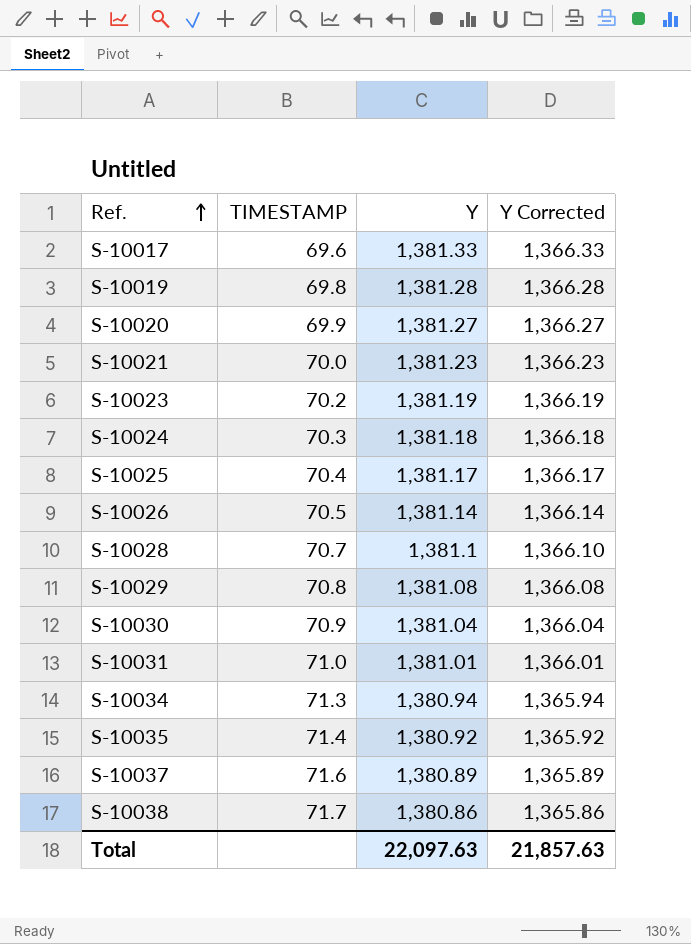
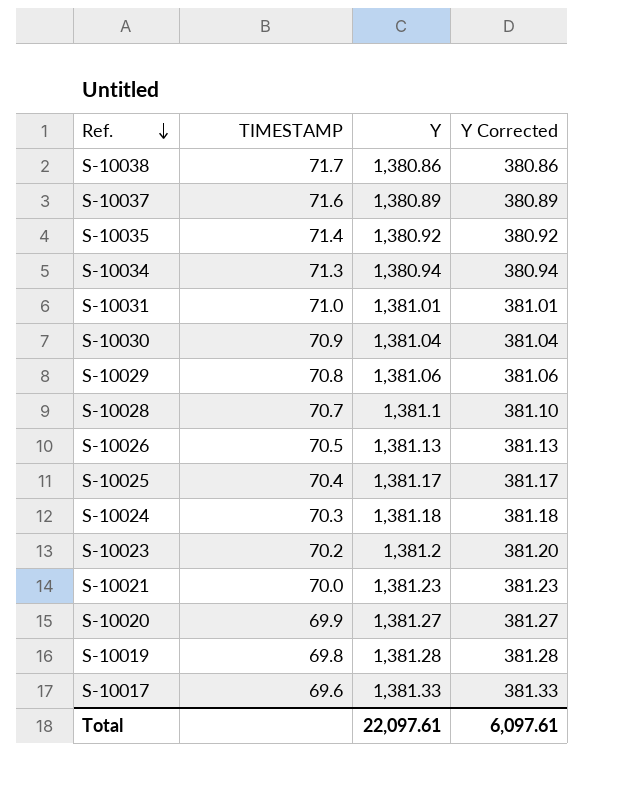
row order: Ref. ascending -> Ref. descending
column Y Corrected | formula: [Y] - 15 -> [Y] - 1000
S-10029 | Y: 1,381.08 -> 1,381.06
S-10026 | Y: 1,381.14 -> 1,381.13
S-10023 | Y: 1,381.19 -> 1,381.2
Total | Y: 22,097.63 -> 22,097.61
Total | Y Corrected: 21,857.63 -> 6,097.61

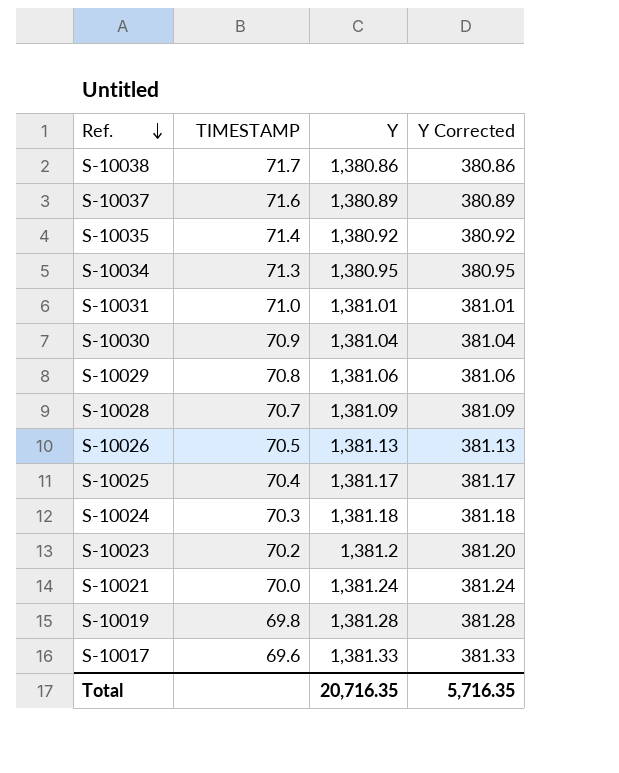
row S-10020: 69.9 | 1,381.27 | 381.27 -> none
S-10034 | Y: 1,380.94 -> 1,380.95
S-10034 | Y Corrected: 380.94 -> 380.95
S-10028 | Y: 1,381.1 -> 1,381.09
S-10028 | Y Corrected: 381.10 -> 381.09
S-10021 | Y: 1,381.23 -> 1,381.24
S-10021 | Y Corrected: 381.23 -> 381.24
Total | Y: 22,097.61 -> 20,716.35
Total | Y Corrected: 6,097.61 -> 5,716.35

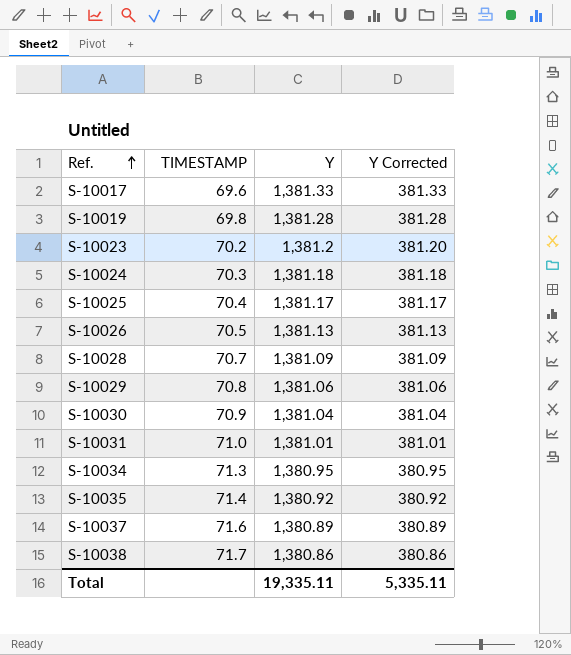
row order: Ref. descending -> Ref. ascending
row S-10021: 70.0 | 1,381.24 | 381.24 -> none
Total | Y: 20,716.35 -> 19,335.11
Total | Y Corrected: 5,716.35 -> 5,335.11

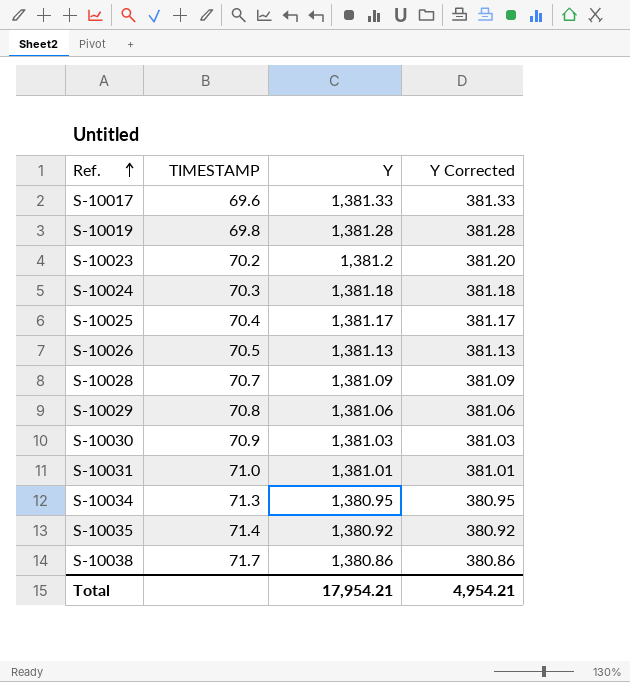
row S-10037: 71.6 | 1,380.89 | 380.89 -> none
S-10030 | Y: 1,381.04 -> 1,381.03
S-10030 | Y Corrected: 381.04 -> 381.03
Total | Y: 19,335.11 -> 17,954.21
Total | Y Corrected: 5,335.11 -> 4,954.21

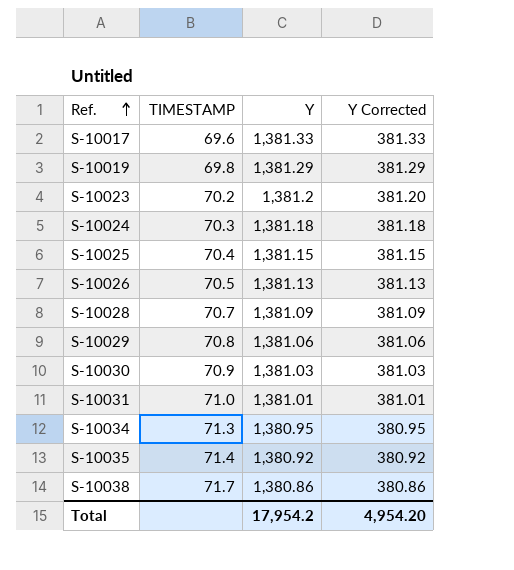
S-10019 | Y: 1,381.28 -> 1,381.29
S-10019 | Y Corrected: 381.28 -> 381.29
S-10025 | Y: 1,381.17 -> 1,381.15
S-10025 | Y Corrected: 381.17 -> 381.15
Total | Y: 17,954.21 -> 17,954.2
Total | Y Corrected: 4,954.21 -> 4,954.20

